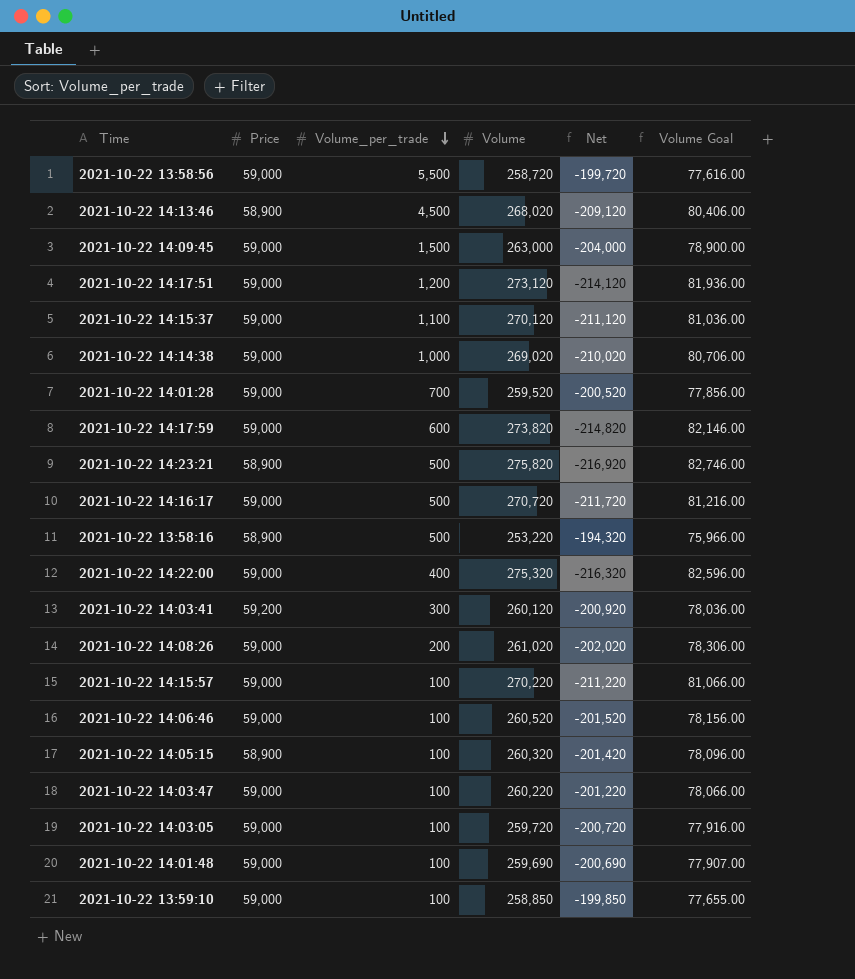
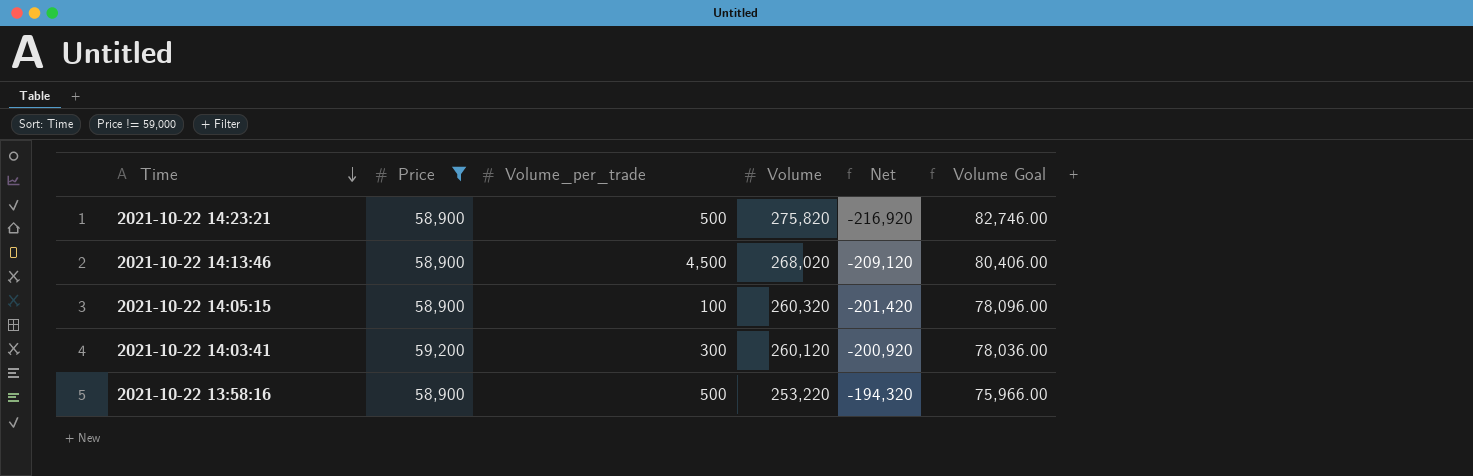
filter: none -> Price != 59,000
row order: Volume_per_trade descending -> Time descending

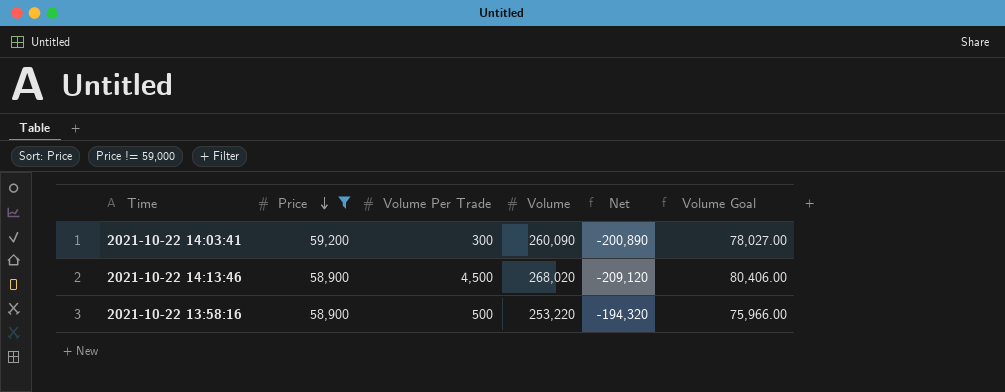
row order: Time descending -> Price descending
column name: Volume_per_trade -> Volume Per Trade
row 2021-10-22 14:23:21: 58,900 | 500 | 275,820 | -216,920 | 82,746.00 -> none
row 2021-10-22 14:05:15: 58,900 | 100 | 260,320 | -201,420 | 78,096.00 -> none
2021-10-22 14:03:41 | Volume: 260,120 -> 260,090
2021-10-22 14:03:41 | Net: -200,920 -> -200,890
2021-10-22 14:03:41 | Volume Goal: 78,036.00 -> 78,027.00

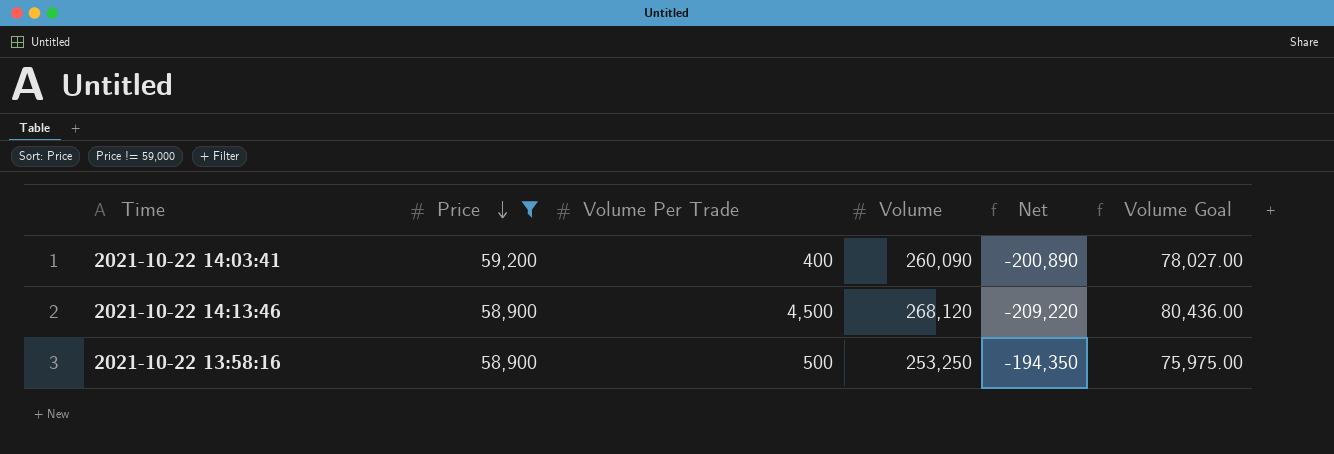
2021-10-22 14:03:41 | Volume Per Trade: 300 -> 400
2021-10-22 14:13:46 | Volume: 268,020 -> 268,120
2021-10-22 14:13:46 | Net: -209,120 -> -209,220
2021-10-22 14:13:46 | Volume Goal: 80,406.00 -> 80,436.00
2021-10-22 13:58:16 | Volume: 253,220 -> 253,250
2021-10-22 13:58:16 | Net: -194,320 -> -194,350
2021-10-22 13:58:16 | Volume Goal: 75,966.00 -> 75,975.00

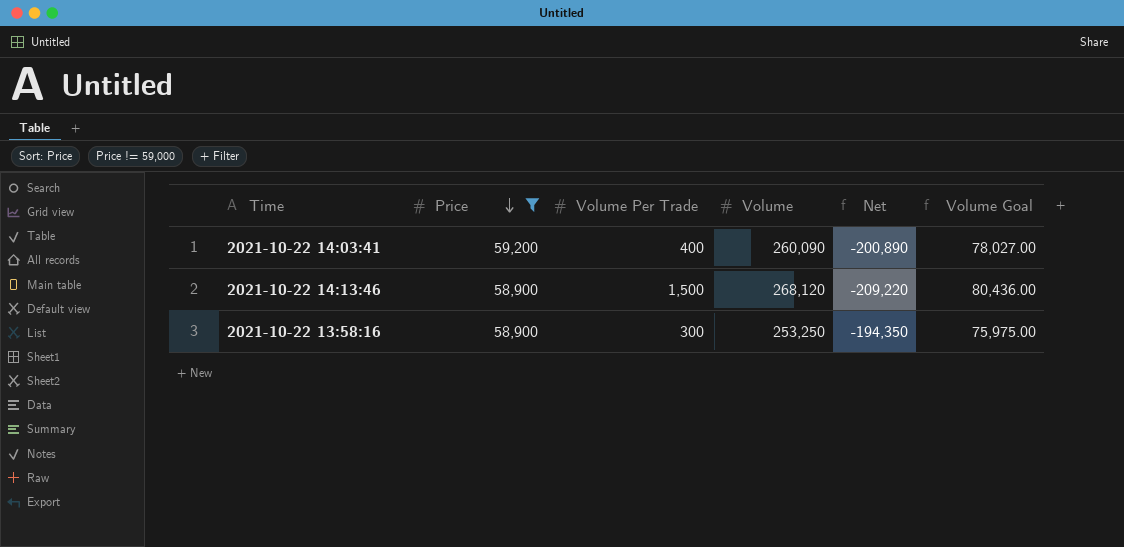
2021-10-22 14:13:46 | Volume Per Trade: 4,500 -> 1,500
2021-10-22 13:58:16 | Volume Per Trade: 500 -> 300

